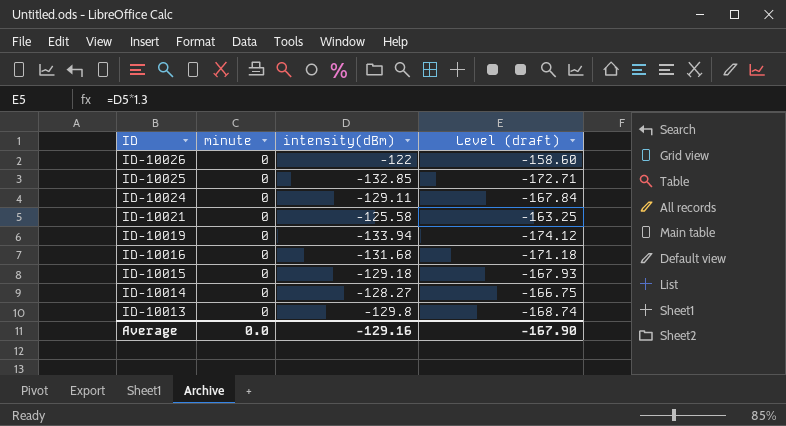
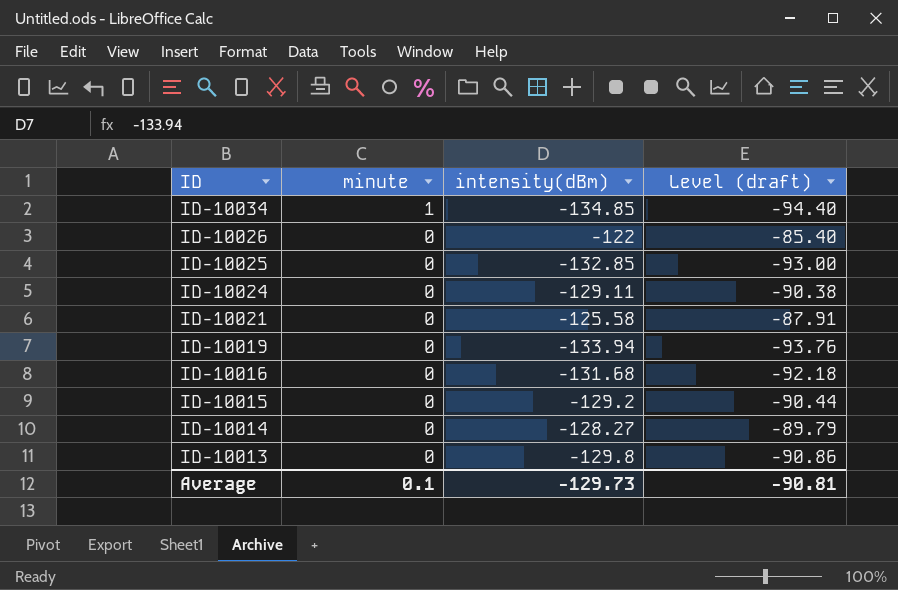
column Level (draft) | formula: [intensity(dBm)] * 1.3 -> [intensity(dBm)] * 0.7
row ID-10034: none -> 1 | -134.85 | -94.40
ID-10015 | intensity(dBm): -129.18 -> -129.2
Average | minute: 0.0 -> 0.1
Average | intensity(dBm): -129.16 -> -129.73
Average | Level (draft): -167.90 -> -90.81

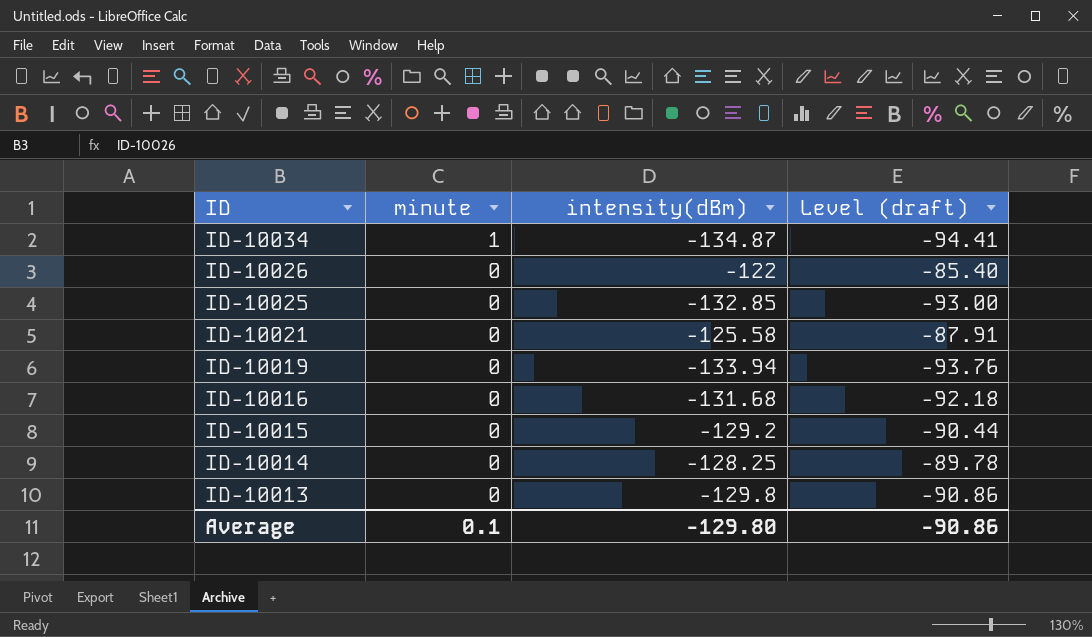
row ID-10024: 0 | -129.11 | -90.38 -> none
ID-10034 | intensity(dBm): -134.85 -> -134.87
ID-10034 | Level (draft): -94.40 -> -94.41
ID-10014 | intensity(dBm): -128.27 -> -128.25
ID-10014 | Level (draft): -89.79 -> -89.78
Average | intensity(dBm): -129.73 -> -129.80
Average | Level (draft): -90.81 -> -90.86

